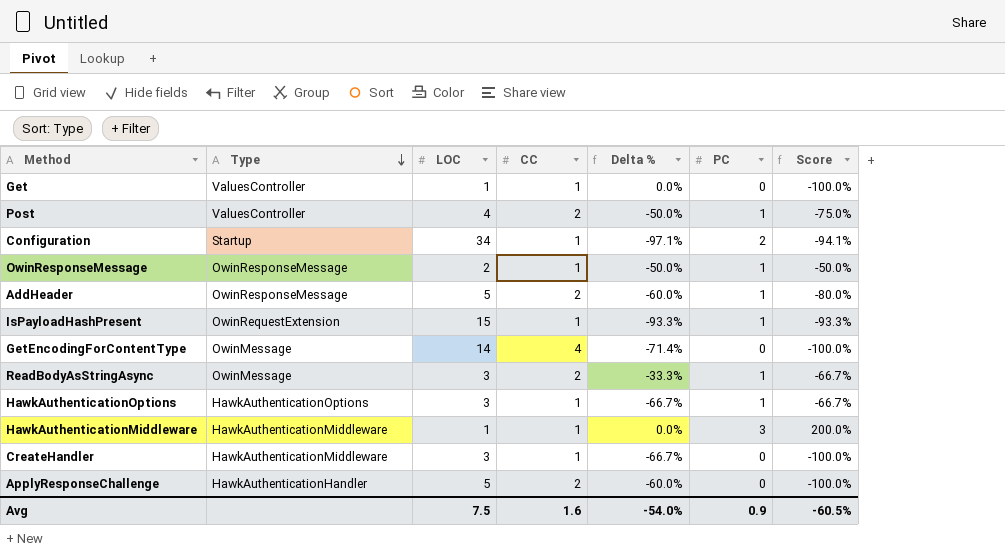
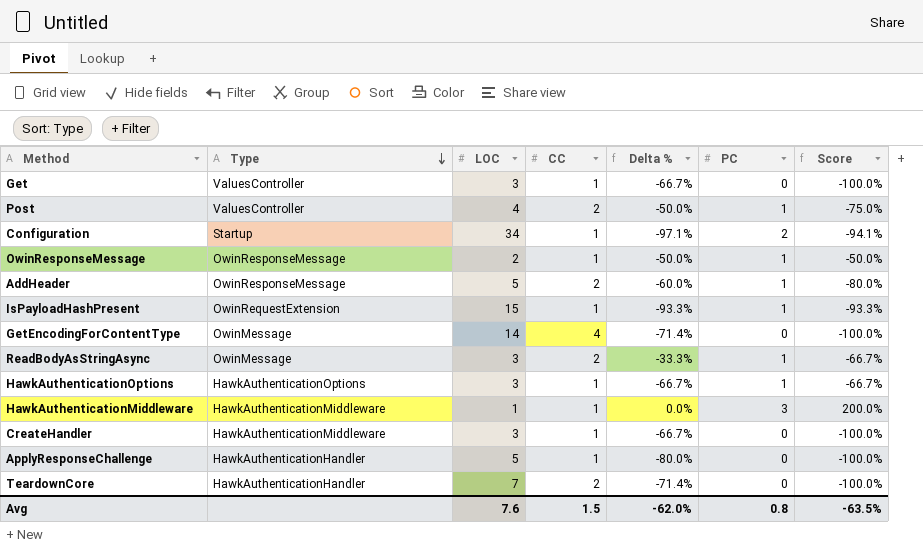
Get | LOC: 1 -> 3
Get | Delta %: 0.0% -> -66.7%
ApplyResponseChallenge | CC: 2 -> 1
ApplyResponseChallenge | Delta %: -60.0% -> -80.0%
row TeardownCore: none -> HawkAuthenticationHandler | 7 | 2 | -71.4% | 0 | -100.0%
Avg | LOC: 7.5 -> 7.6
Avg | CC: 1.6 -> 1.5
Avg | Delta %: -54.0% -> -62.0%
Avg | PC: 0.9 -> 0.8
Avg | Score: -60.5% -> -63.5%

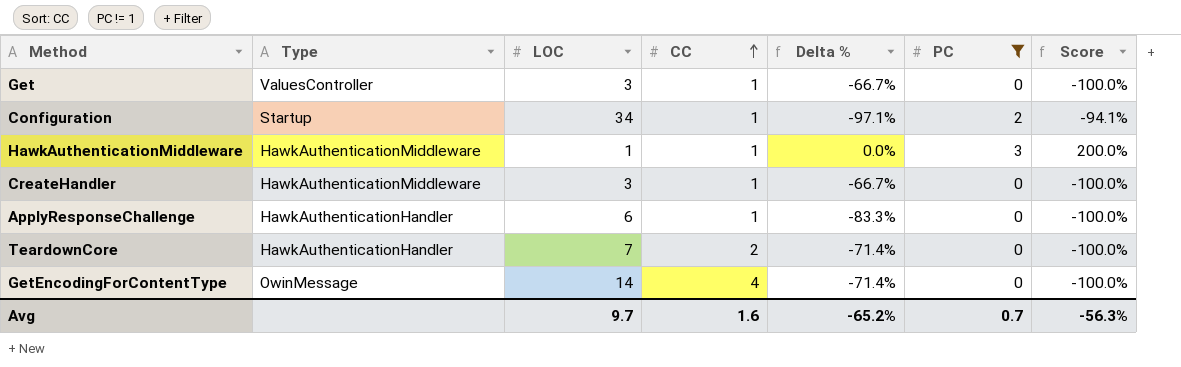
filter: none -> PC != 1
row order: Type descending -> CC ascending
ApplyResponseChallenge | LOC: 5 -> 6
ApplyResponseChallenge | Delta %: -80.0% -> -83.3%
Avg | LOC: 7.6 -> 9.7
Avg | CC: 1.5 -> 1.6
Avg | Delta %: -62.0% -> -65.2%
Avg | PC: 0.8 -> 0.7
Avg | Score: -63.5% -> -56.3%

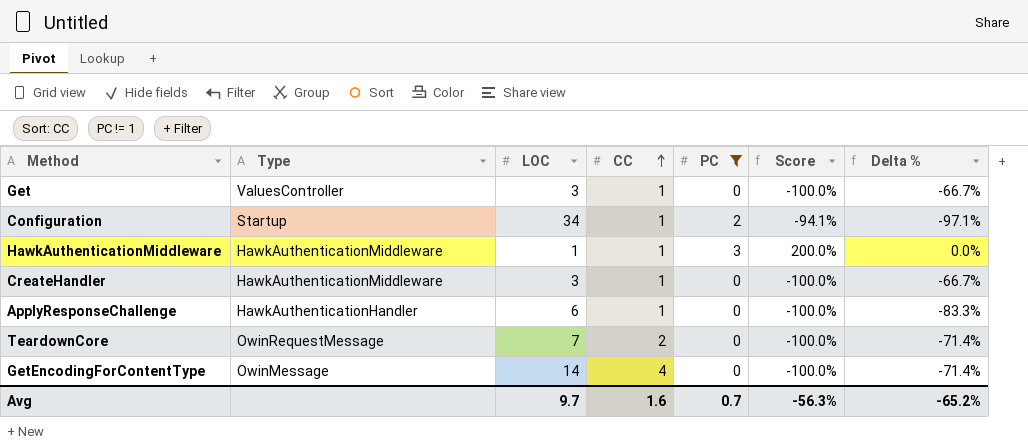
column Delta % | position: 5 -> 7
TeardownCore | Type: HawkAuthenticationHandler -> OwinRequestMessage

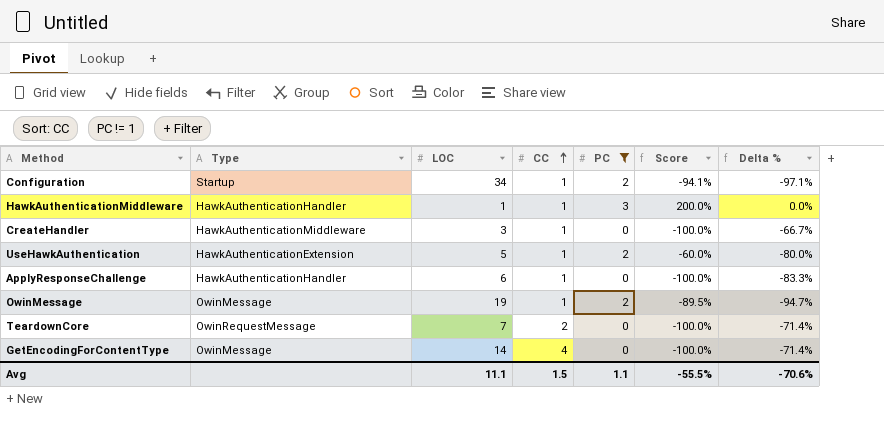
row Get: ValuesController | 3 | 1 | 0 | -100.0% | -66.7% -> none
HawkAuthenticationMiddleware | Type: HawkAuthenticationMiddleware -> HawkAuthenticationHandler
row UseHawkAuthentication: none -> HawkAuthenticationExtension | 5 | 1 | 2 | -60.0% | -80.0%
row OwinMessage: none -> OwinMessage | 19 | 1 | 2 | -89.5% | -94.7%
Avg | LOC: 9.7 -> 11.1
Avg | CC: 1.6 -> 1.5
Avg | PC: 0.7 -> 1.1
Avg | Score: -56.3% -> -55.5%
Avg | Delta %: -65.2% -> -70.6%

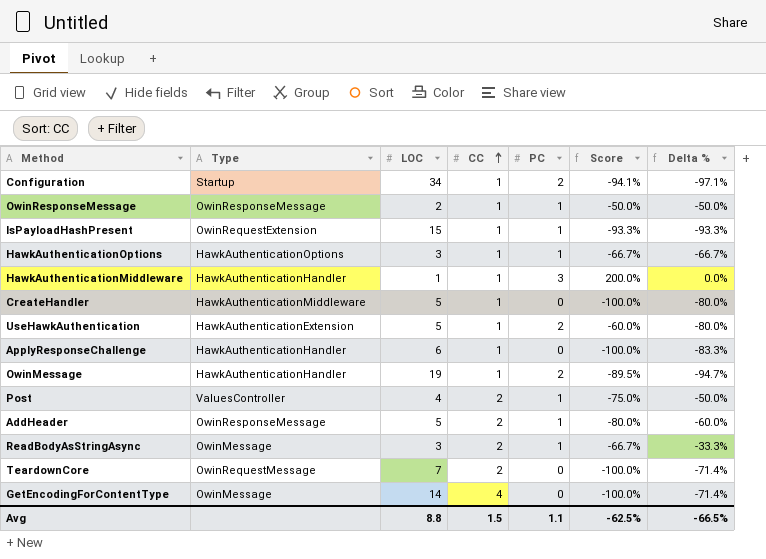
filter: PC != 1 -> none
CreateHandler | LOC: 3 -> 5
CreateHandler | Delta %: -66.7% -> -80.0%
OwinMessage | Type: OwinMessage -> HawkAuthenticationHandler
Avg | LOC: 11.1 -> 8.8
Avg | Score: -55.5% -> -62.5%
Avg | Delta %: -70.6% -> -66.5%

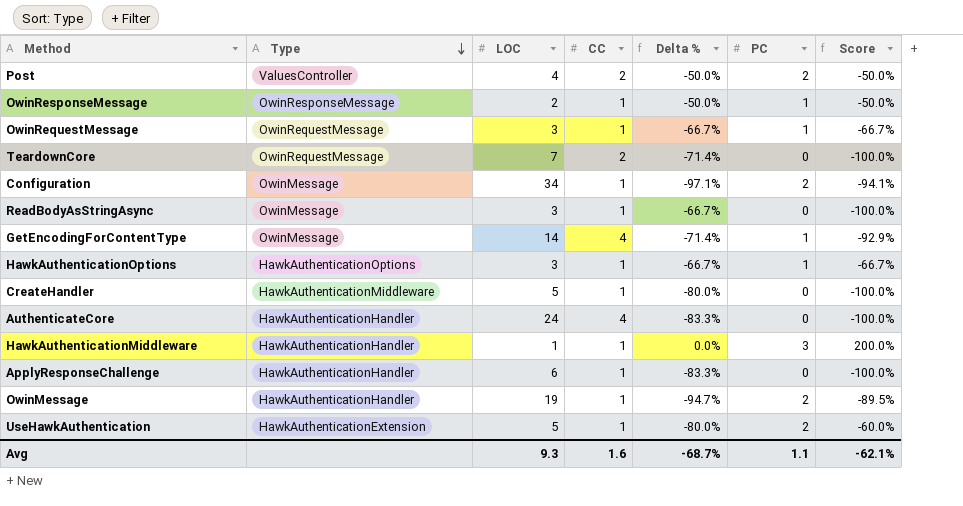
row order: CC ascending -> Type descending
column Delta % | position: 7 -> 5
row IsPayloadHashPresent: OwinRequestExtension | 15 | 1 | 1 | -93.3% | -93.3% -> none
row AddHeader: OwinResponseMessage | 5 | 2 | 1 | -80.0% | -60.0% -> none
Post | PC: 1 -> 2
Post | Score: -75.0% -> -50.0%
row OwinRequestMessage: none -> OwinRequestMessage | 3 | 1 | -66.7% | 1 | -66.7%
Configuration | Type: Startup -> OwinMessage
ReadBodyAsStringAsync | CC: 2 -> 1
ReadBodyAsStringAsync | Delta %: -33.3% -> -66.7%
ReadBodyAsStringAsync | PC: 1 -> 0
ReadBodyAsStringAsync | Score: -66.7% -> -100.0%
GetEncodingForContentType | PC: 0 -> 1
GetEncodingForContentType | Score: -100.0% -> -92.9%
row AuthenticateCore: none -> HawkAuthenticationHandler | 24 | 4 | -83.3% | 0 | -100.0%
Avg | LOC: 8.8 -> 9.3
Avg | CC: 1.5 -> 1.6
Avg | Delta %: -66.5% -> -68.7%
Avg | Score: -62.5% -> -62.1%

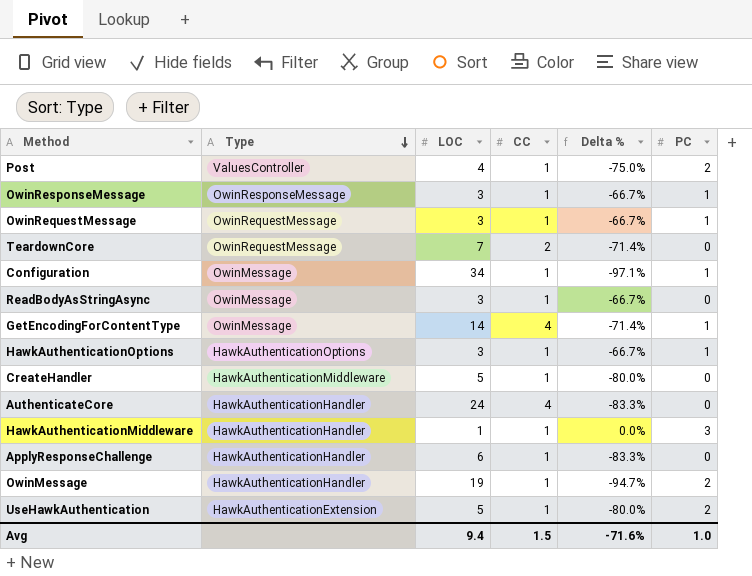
column Score | formula: ([PC] - [LOC]) / [LOC] -> none
Post | CC: 2 -> 1
Post | Delta %: -50.0% -> -75.0%
OwinResponseMessage | LOC: 2 -> 3
OwinResponseMessage | Delta %: -50.0% -> -66.7%
Configuration | PC: 2 -> 1
Avg | LOC: 9.3 -> 9.4
Avg | CC: 1.6 -> 1.5
Avg | Delta %: -68.7% -> -71.6%
Avg | PC: 1.1 -> 1.0

